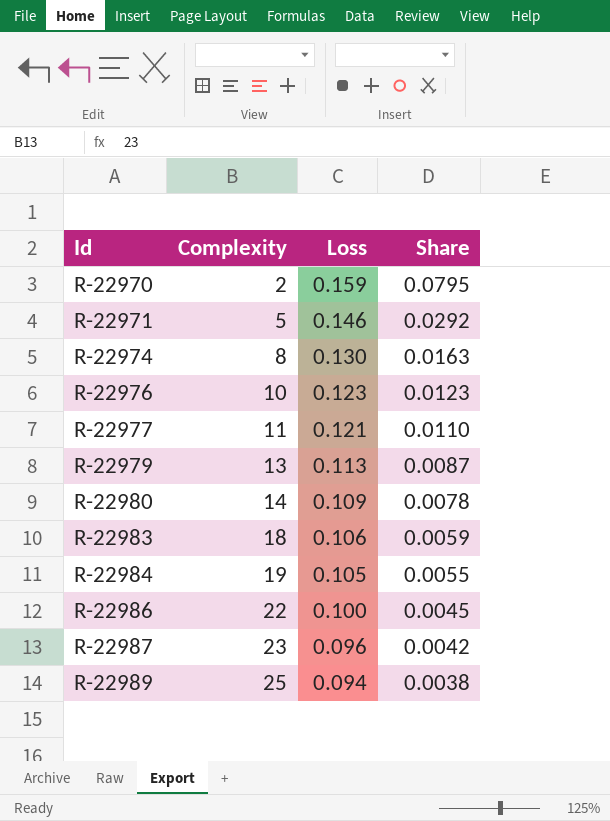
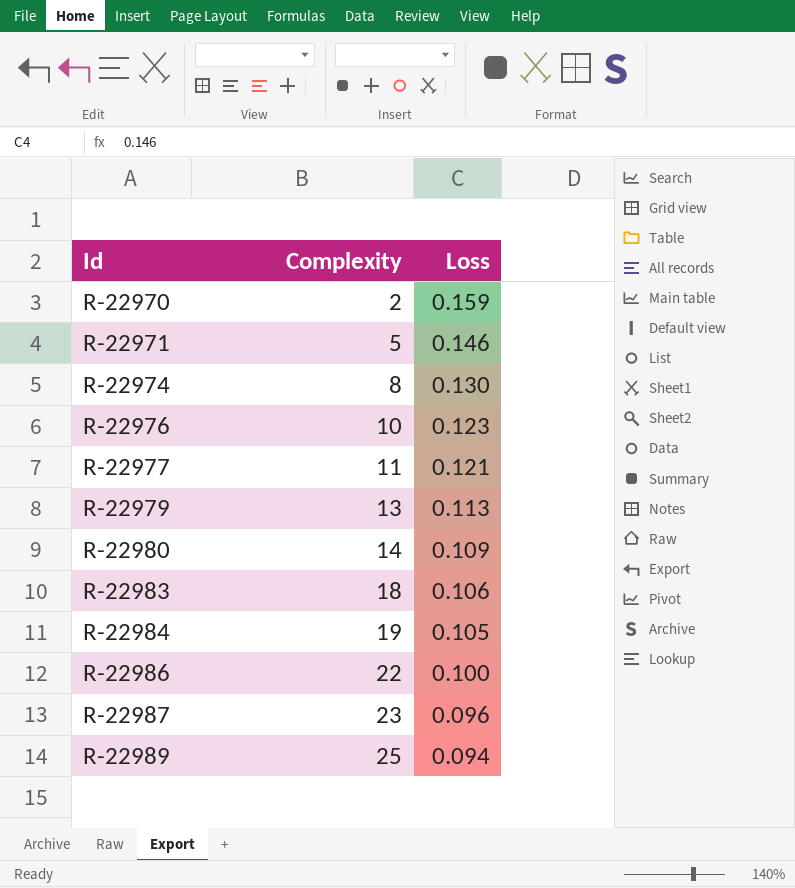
column Share | formula: [Loss] / [Complexity] -> none

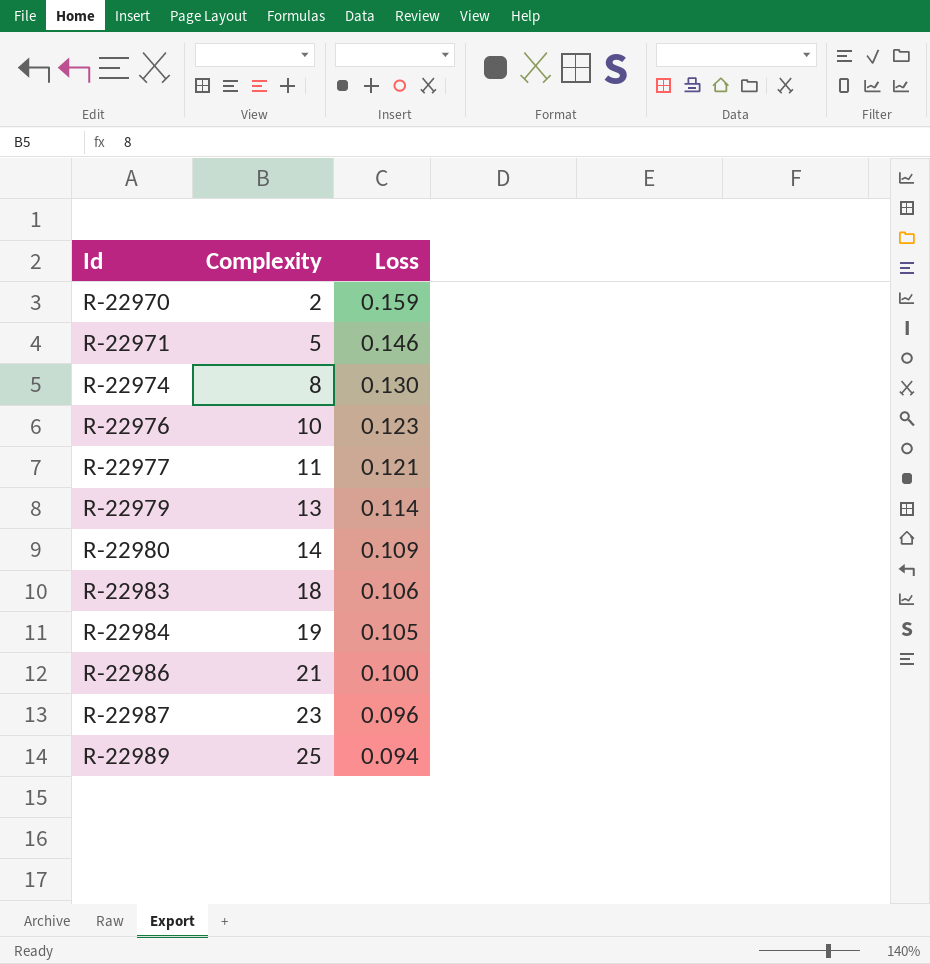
R-22979 | Loss: 0.113 -> 0.114
R-22986 | Complexity: 22 -> 21

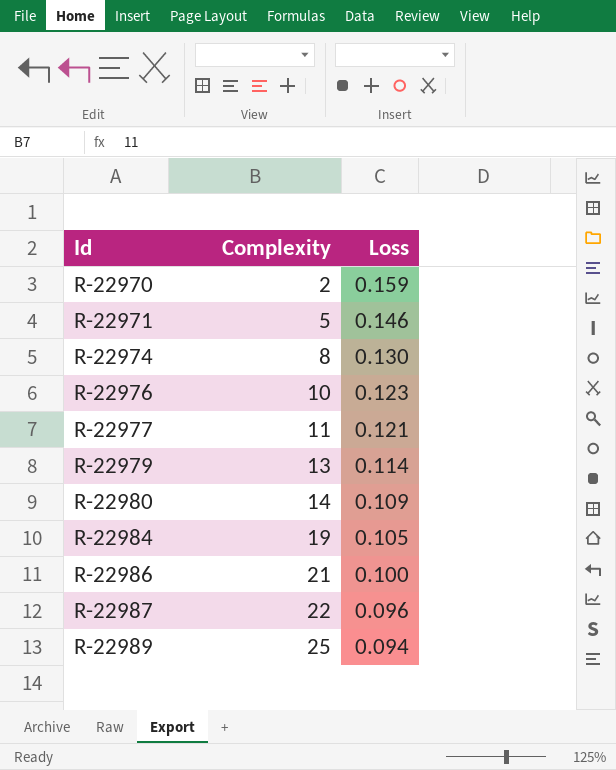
row R-22983: 18 | 0.106 -> none
R-22987 | Complexity: 23 -> 22

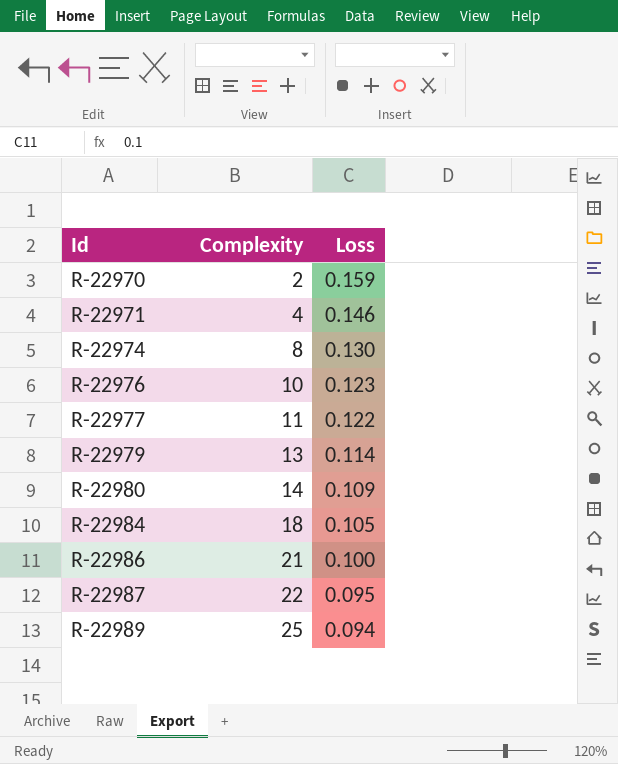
R-22971 | Complexity: 5 -> 4
R-22977 | Loss: 0.121 -> 0.122
R-22984 | Complexity: 19 -> 18
R-22987 | Loss: 0.096 -> 0.095

